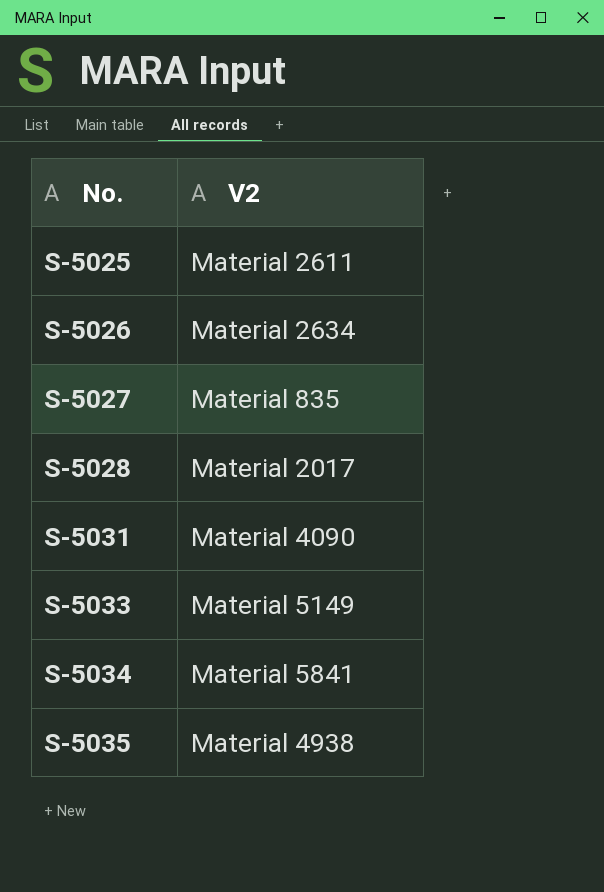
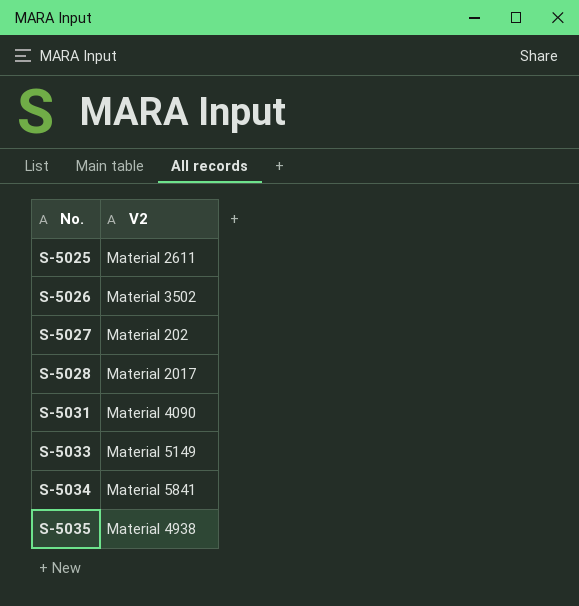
S-5026 | V2: Material 2634 -> Material 3502
S-5027 | V2: Material 835 -> Material 202

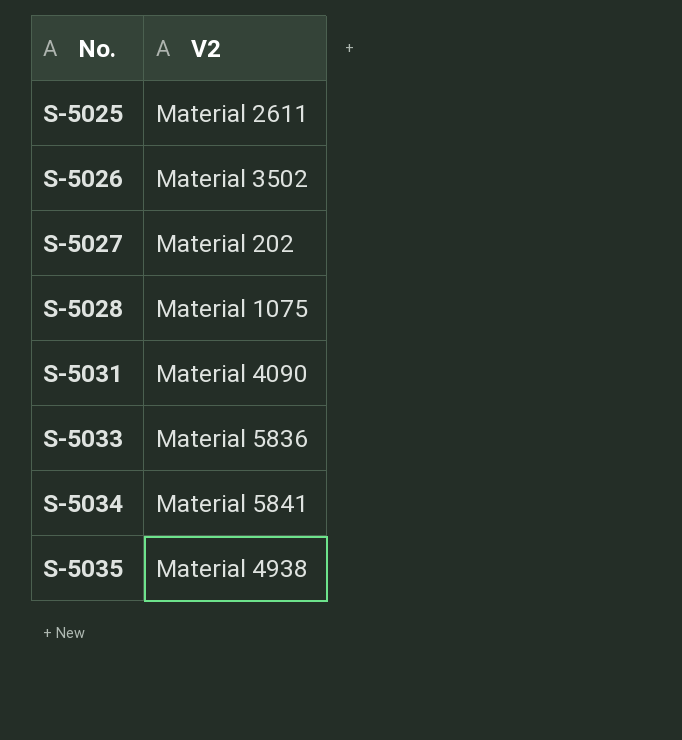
S-5028 | V2: Material 2017 -> Material 1075
S-5033 | V2: Material 5149 -> Material 5836

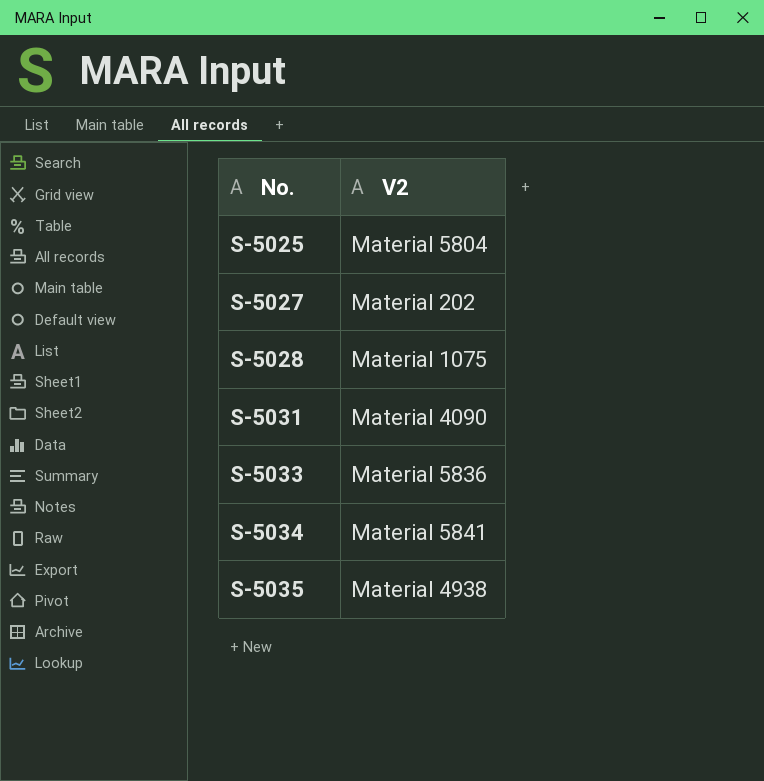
row S-5026: Material 3502 -> none
S-5025 | V2: Material 2611 -> Material 5804

